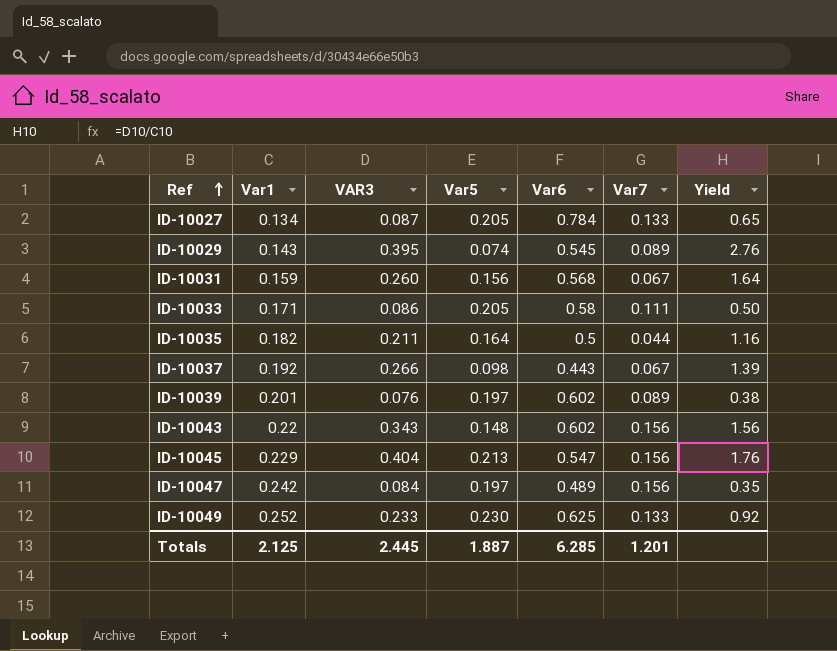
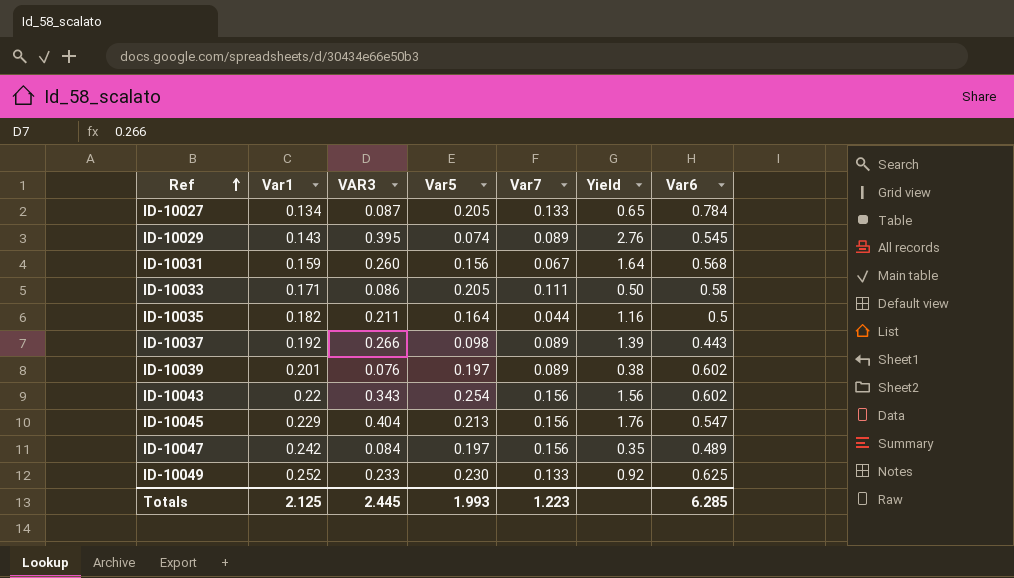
column Var6 | position: 5 -> 7
ID-10037 | Var7: 0.067 -> 0.089
ID-10043 | Var5: 0.148 -> 0.254
Totals | Var5: 1.887 -> 1.993
Totals | Var7: 1.201 -> 1.223

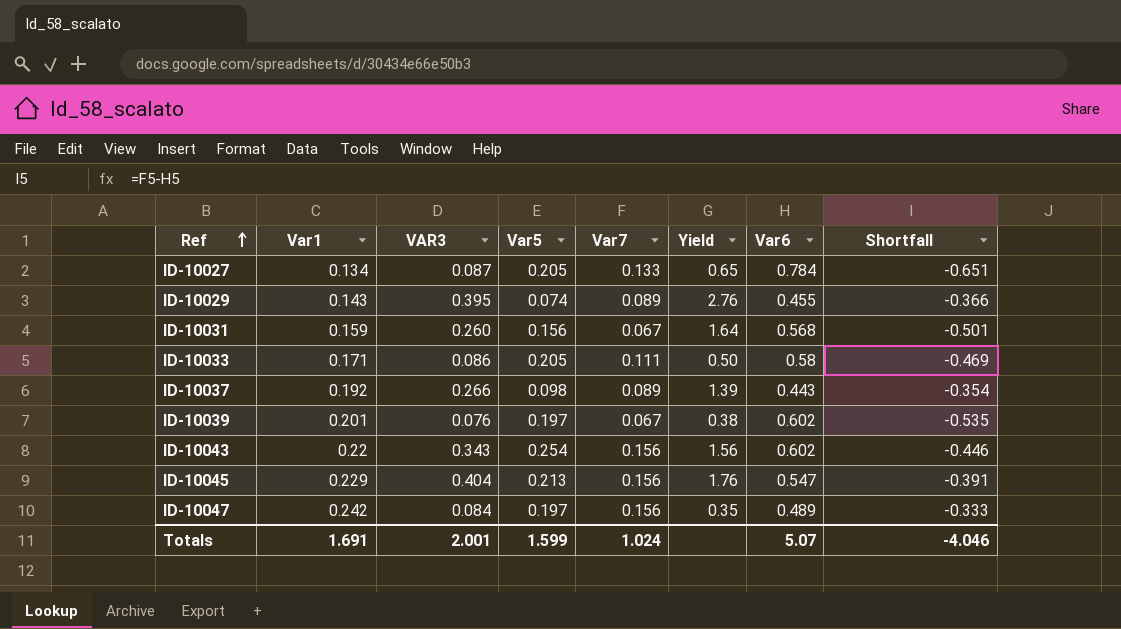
column Shortfall | formula: none -> [Var7] - [Var6]
row ID-10035: 0.182 | 0.211 | 0.164 | 0.044 | 1.16 | 0.5 -> none
row ID-10049: 0.252 | 0.233 | 0.230 | 0.133 | 0.92 | 0.625 -> none
ID-10029 | Var6: 0.545 -> 0.455
ID-10039 | Var7: 0.089 -> 0.067
Totals | Var1: 2.125 -> 1.691
Totals | VAR3: 2.445 -> 2.001
Totals | Var5: 1.993 -> 1.599
Totals | Var7: 1.223 -> 1.024
Totals | Var6: 6.285 -> 5.07

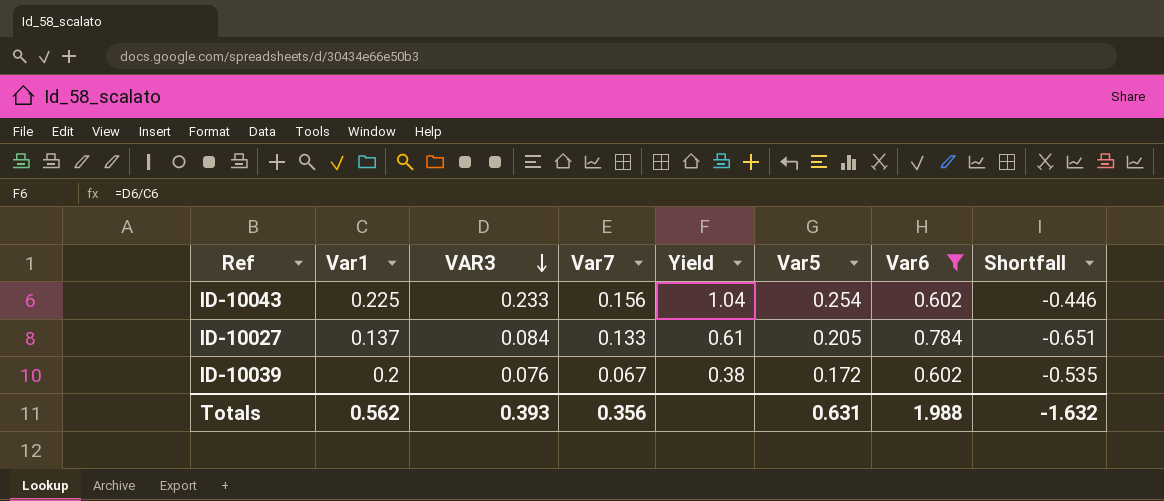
filter: none -> Var6 >= 0.602
row order: Ref ascending -> VAR3 descending
column Var5 | position: 4 -> 6
ID-10043 | Var1: 0.22 -> 0.225
ID-10043 | VAR3: 0.343 -> 0.233
ID-10043 | Yield: 1.56 -> 1.04
ID-10027 | Var1: 0.134 -> 0.137
ID-10027 | VAR3: 0.087 -> 0.084
ID-10027 | Yield: 0.65 -> 0.61
ID-10039 | Var1: 0.201 -> 0.2
ID-10039 | Var5: 0.197 -> 0.172
Totals | Var1: 1.691 -> 0.562
Totals | VAR3: 2.001 -> 0.393
Totals | Var7: 1.024 -> 0.356
Totals | Var5: 1.599 -> 0.631
Totals | Var6: 5.07 -> 1.988
Totals | Shortfall: -4.046 -> -1.632

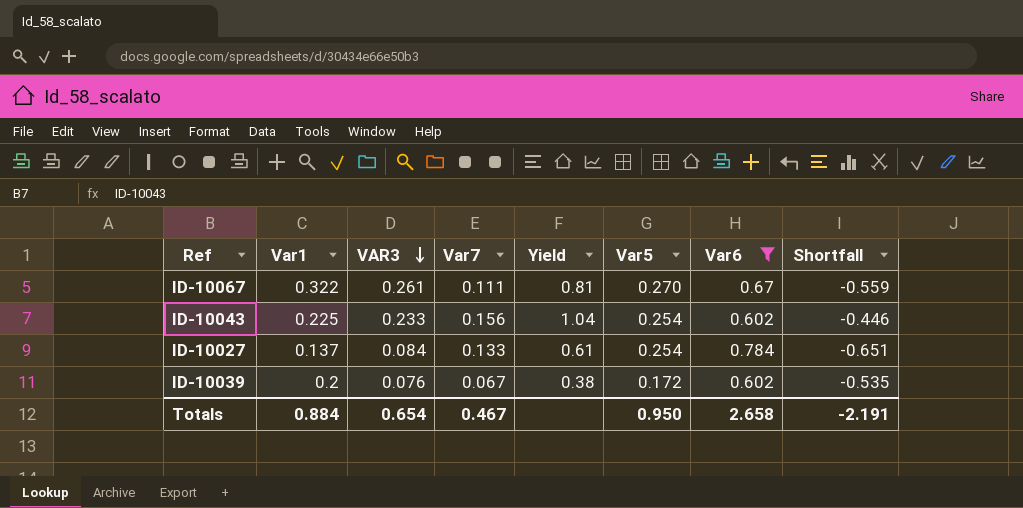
row ID-10067: none -> 0.322 | 0.261 | 0.111 | 0.81 | 0.270 | 0.67 | -0.559
ID-10027 | Var5: 0.205 -> 0.254
Totals | Var1: 0.562 -> 0.884
Totals | VAR3: 0.393 -> 0.654
Totals | Var7: 0.356 -> 0.467
Totals | Var5: 0.631 -> 0.950
Totals | Var6: 1.988 -> 2.658
Totals | Shortfall: -1.632 -> -2.191

